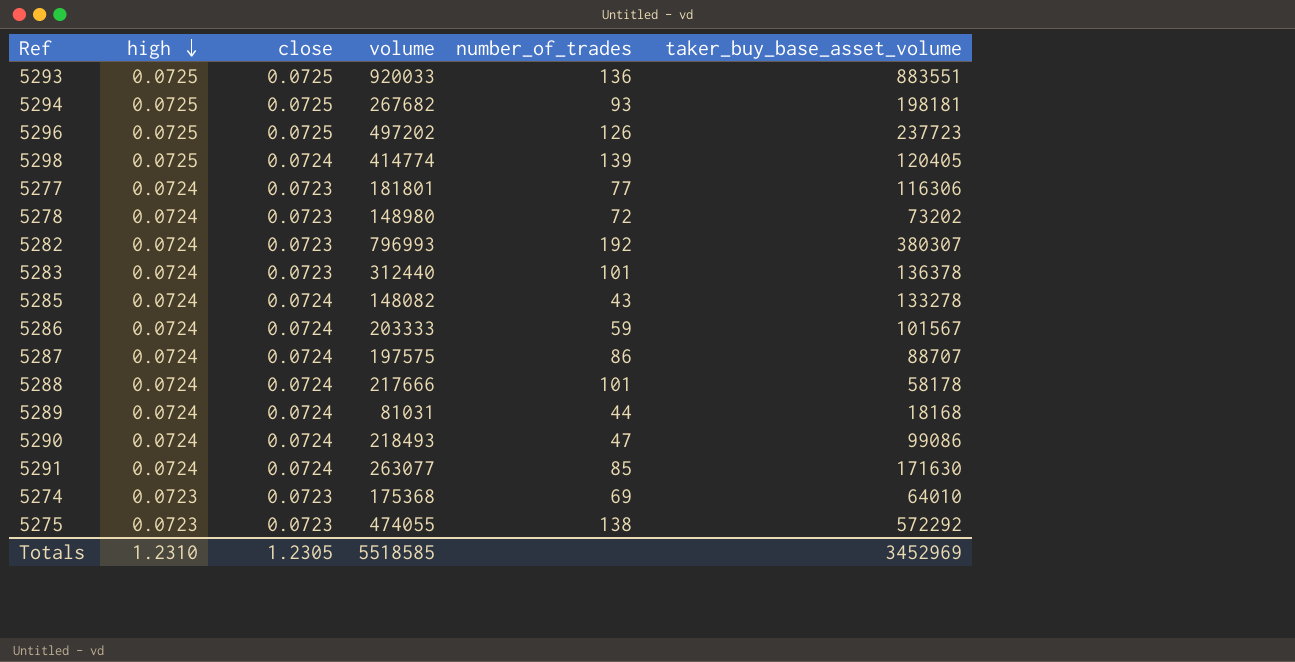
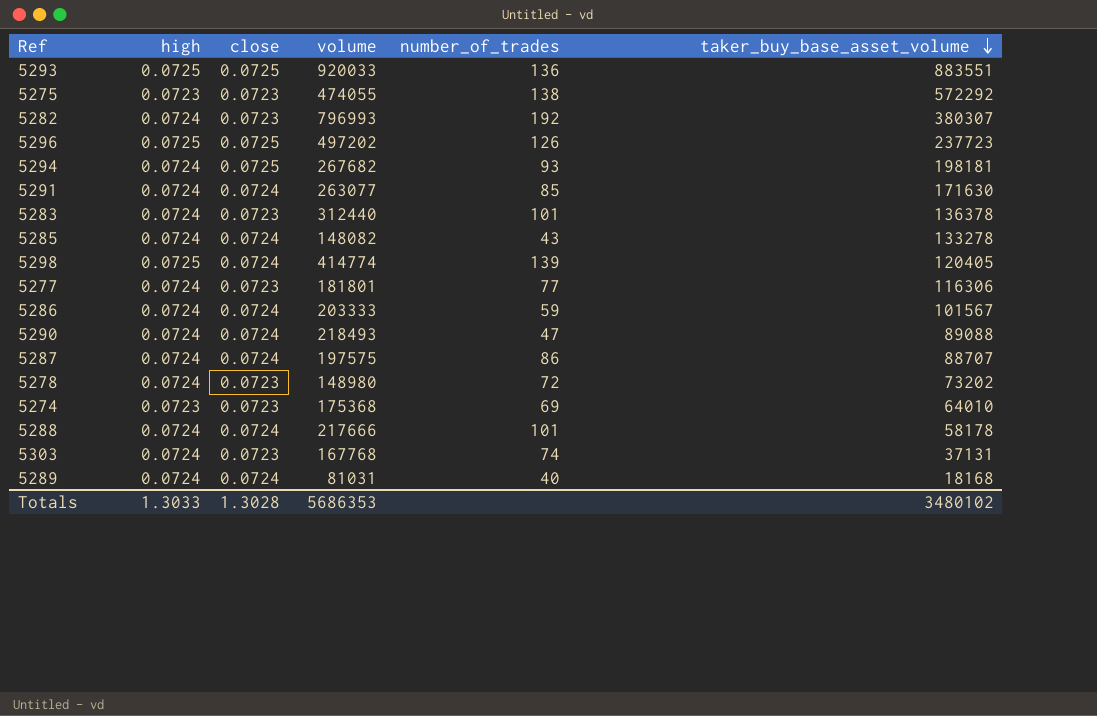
row order: high descending -> taker_buy_base_asset_volume descending
5294 | high: 0.0725 -> 0.0724
5290 | taker_buy_base_asset_volume: 99086 -> 89088
row 5303: none -> 0.0724 | 0.0723 | 167768 | 74 | 37131
5289 | number_of_trades: 44 -> 40
Totals | high: 1.2310 -> 1.3033
Totals | close: 1.2305 -> 1.3028
Totals | volume: 5518585 -> 5686353
Totals | taker_buy_base_asset_volume: 3452969 -> 3480102

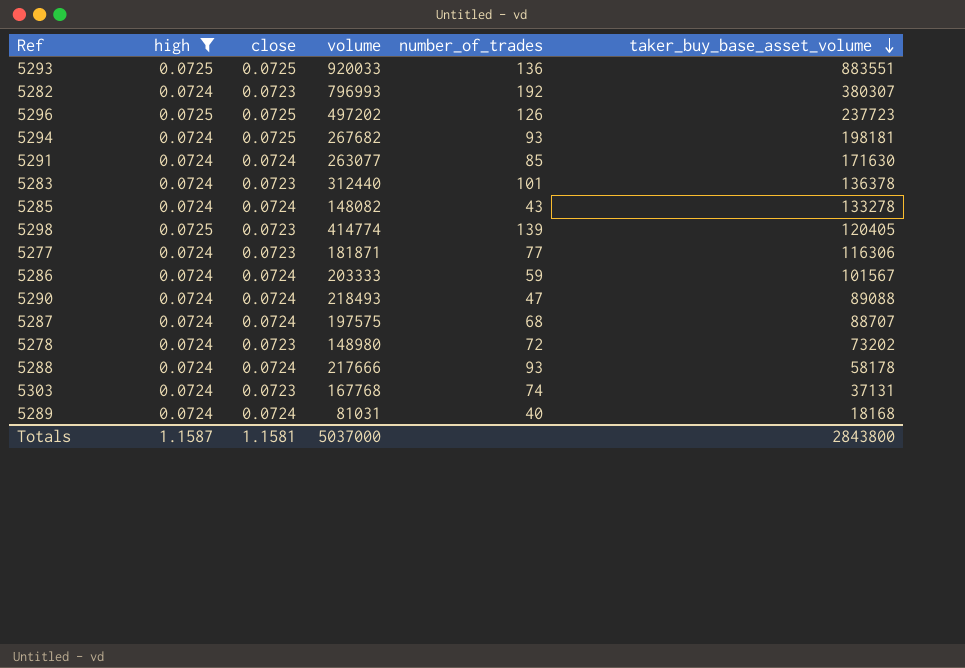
filter: none -> high != 0.0723
5298 | close: 0.0724 -> 0.0723
5277 | volume: 181801 -> 181871
5287 | number_of_trades: 86 -> 68
5288 | number_of_trades: 101 -> 93
Totals | high: 1.3033 -> 1.1587
Totals | close: 1.3028 -> 1.1581
Totals | volume: 5686353 -> 5037000
Totals | taker_buy_base_asset_volume: 3480102 -> 2843800

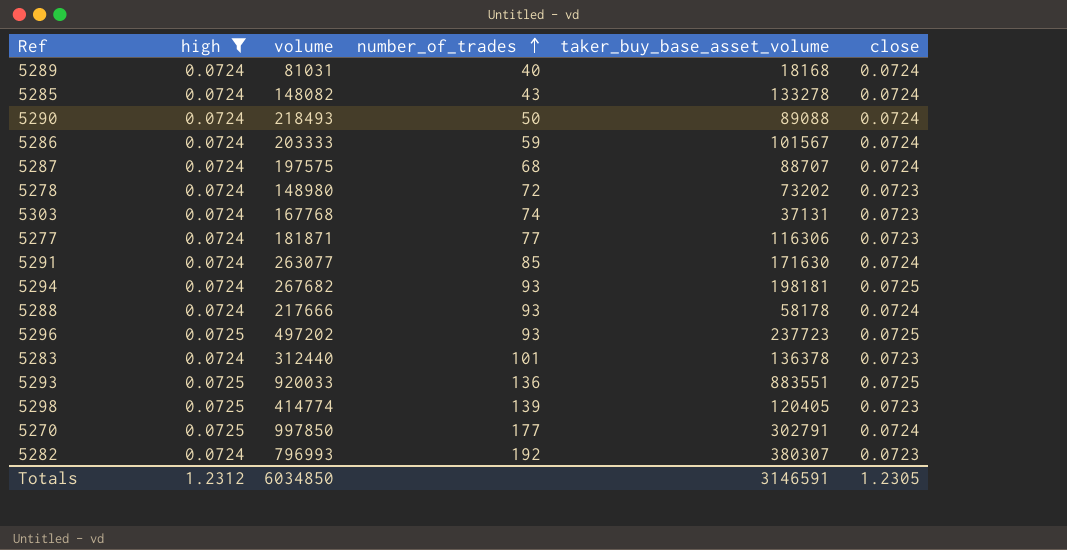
row order: taker_buy_base_asset_volume descending -> number_of_trades ascending
column close | position: 3 -> 6
5290 | number_of_trades: 47 -> 50
5296 | number_of_trades: 126 -> 93
row 5270: none -> 0.0725 | 997850 | 177 | 302791 | 0.0724
Totals | high: 1.1587 -> 1.2312
Totals | volume: 5037000 -> 6034850
Totals | taker_buy_base_asset_volume: 2843800 -> 3146591
Totals | close: 1.1581 -> 1.2305

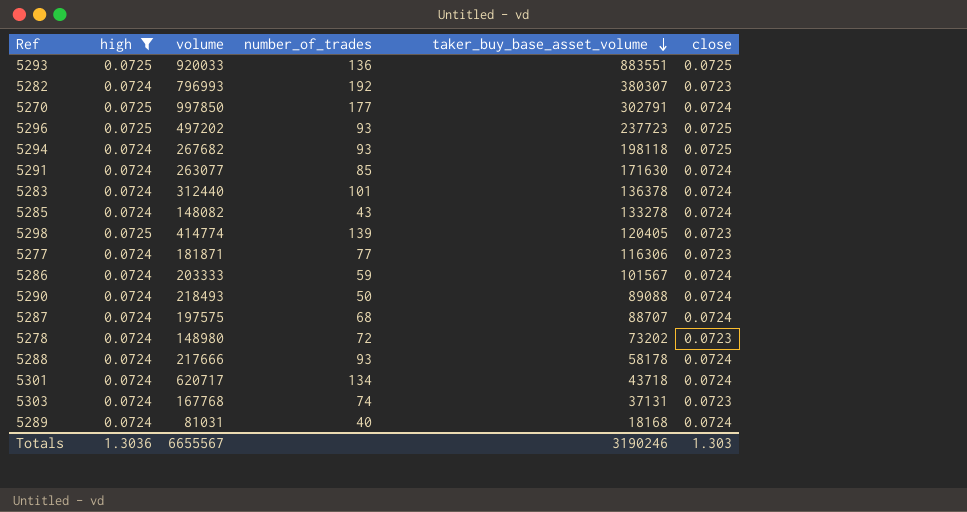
row order: number_of_trades ascending -> taker_buy_base_asset_volume descending
5294 | taker_buy_base_asset_volume: 198181 -> 198118
5283 | close: 0.0723 -> 0.0724
row 5301: none -> 0.0724 | 620717 | 134 | 43718 | 0.0724
Totals | high: 1.2312 -> 1.3036
Totals | volume: 6034850 -> 6655567
Totals | taker_buy_base_asset_volume: 3146591 -> 3190246
Totals | close: 1.2305 -> 1.303

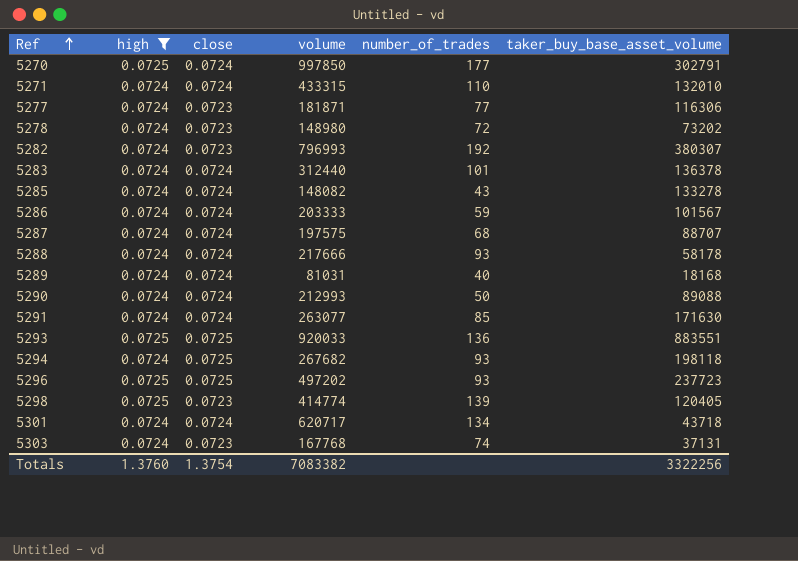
row order: taker_buy_base_asset_volume descending -> Ref ascending
column close | position: 6 -> 3
row 5271: none -> 0.0724 | 0.0724 | 433315 | 110 | 132010
5290 | volume: 218493 -> 212993
Totals | high: 1.3036 -> 1.3760
Totals | close: 1.303 -> 1.3754
Totals | volume: 6655567 -> 7083382
Totals | taker_buy_base_asset_volume: 3190246 -> 3322256

